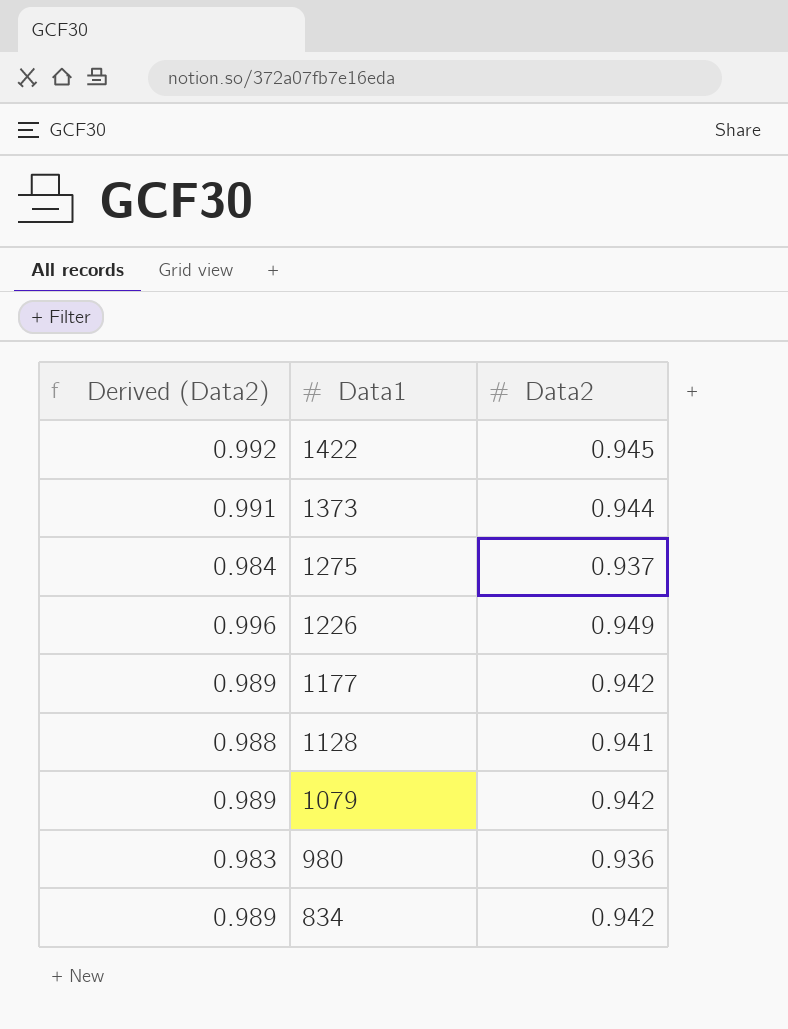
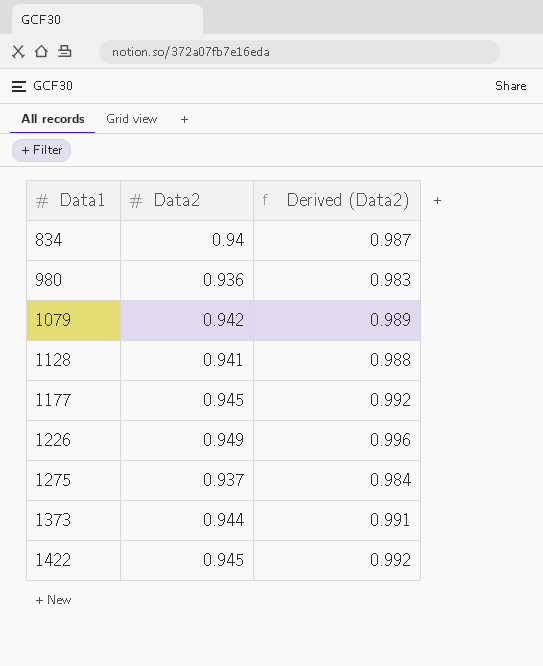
row order: Data1 descending -> Data1 ascending
column Derived (Data2) | position: 1 -> 3
834 | Data2: 0.942 -> 0.94
834 | Derived (Data2): 0.989 -> 0.987
1177 | Data2: 0.942 -> 0.945
1177 | Derived (Data2): 0.989 -> 0.992

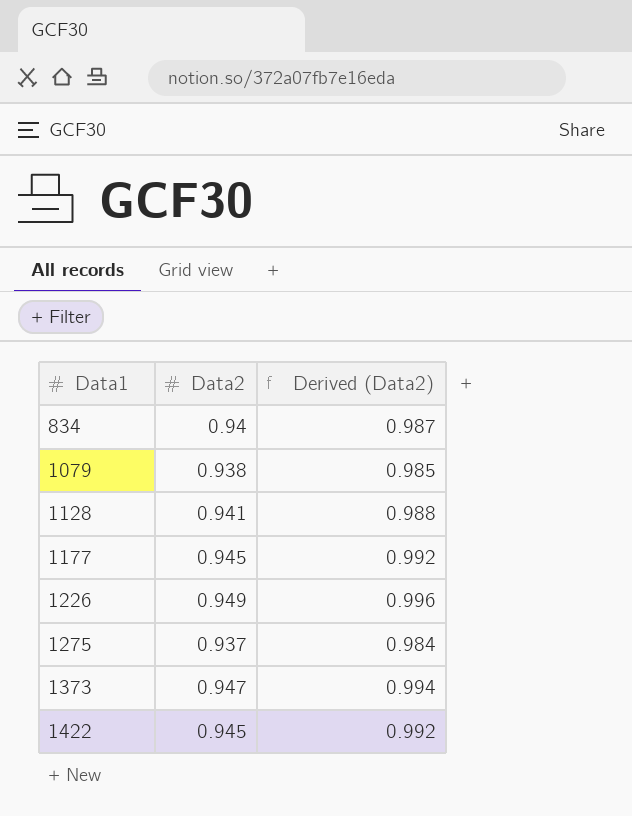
row 980: 0.936 | 0.983 -> none
1079 | Data2: 0.942 -> 0.938
1079 | Derived (Data2): 0.989 -> 0.985
1373 | Data2: 0.944 -> 0.947
1373 | Derived (Data2): 0.991 -> 0.994

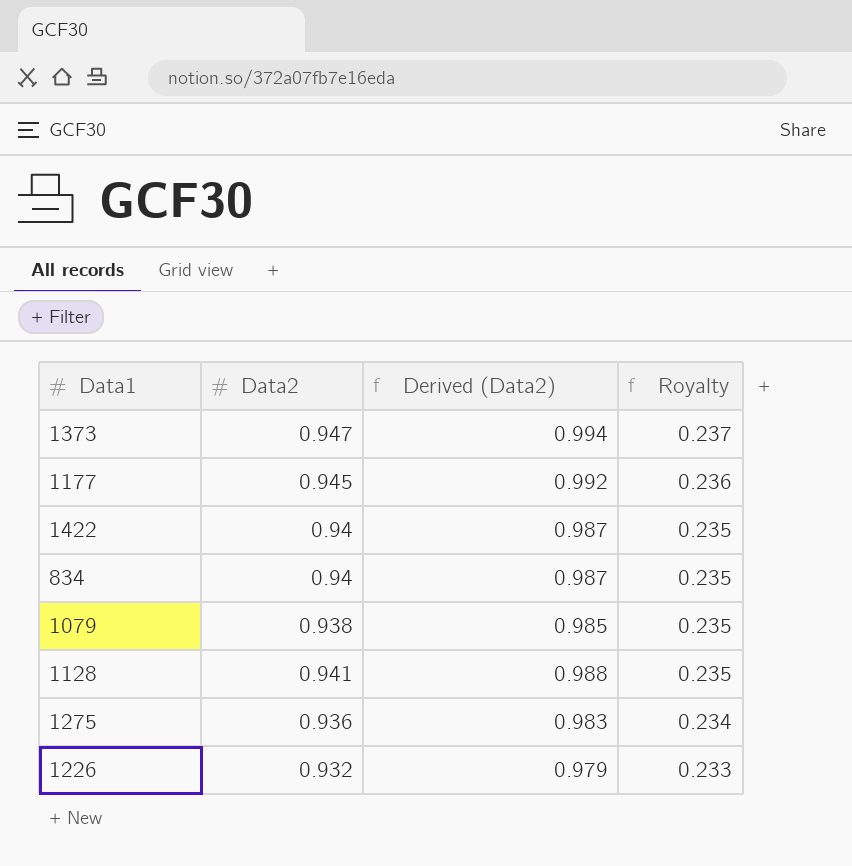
row order: Data1 ascending -> Royalty descending
column Royalty | formula: none -> [Data2] * 0.25
1422 | Data2: 0.945 -> 0.94
1422 | Derived (Data2): 0.992 -> 0.987
1275 | Data2: 0.937 -> 0.936
1275 | Derived (Data2): 0.984 -> 0.983
1226 | Data2: 0.949 -> 0.932
1226 | Derived (Data2): 0.996 -> 0.979

